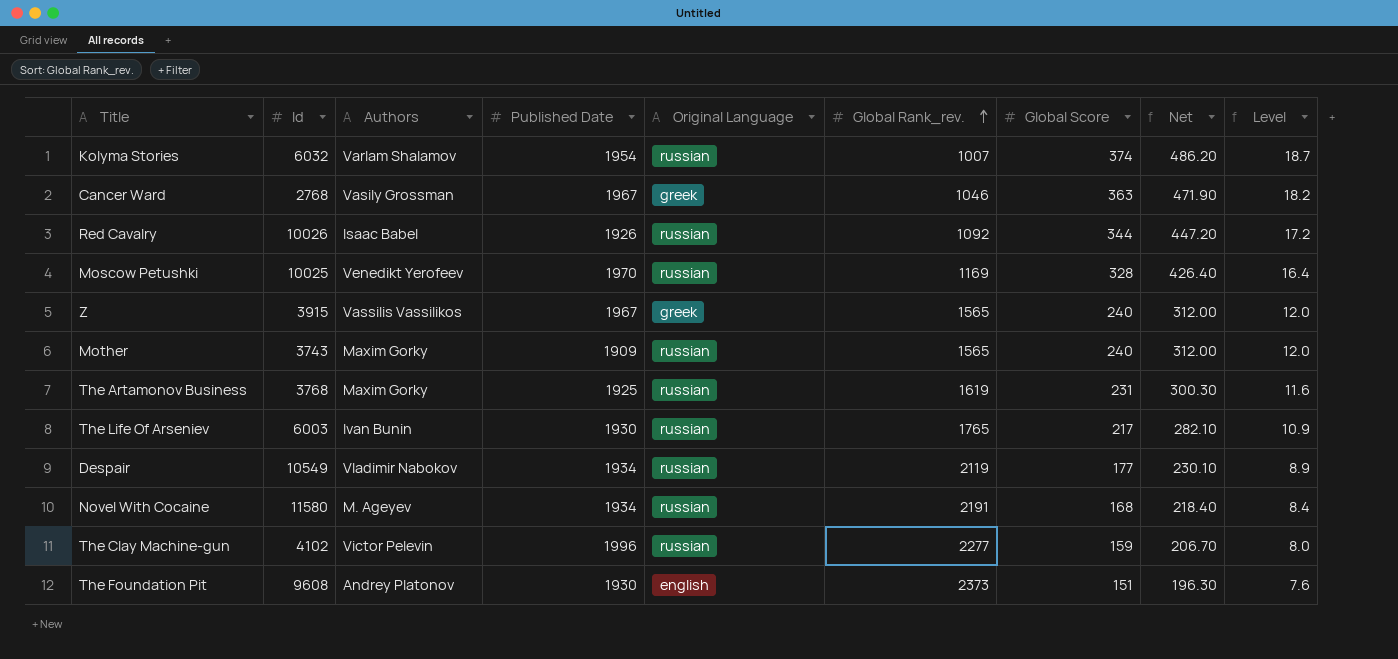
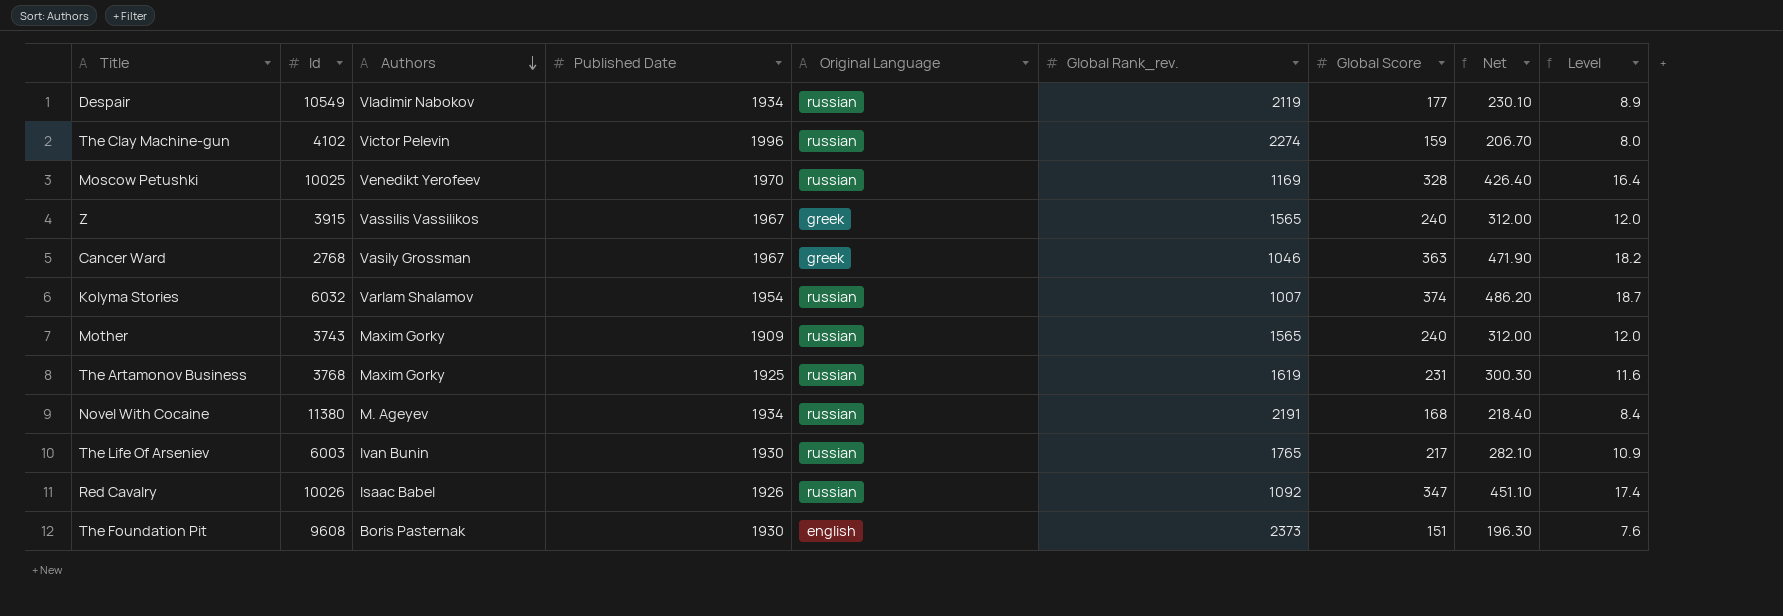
row order: Global Rank_rev. ascending -> Authors descending
The Clay Machine-gun | Global Rank_rev.: 2277 -> 2274
Novel With Cocaine | Id: 11580 -> 11380
Red Cavalry | Global Score: 344 -> 347
Red Cavalry | Net: 447.20 -> 451.10
Red Cavalry | Level: 17.2 -> 17.4
The Foundation Pit | Authors: Andrey Platonov -> Boris Pasternak

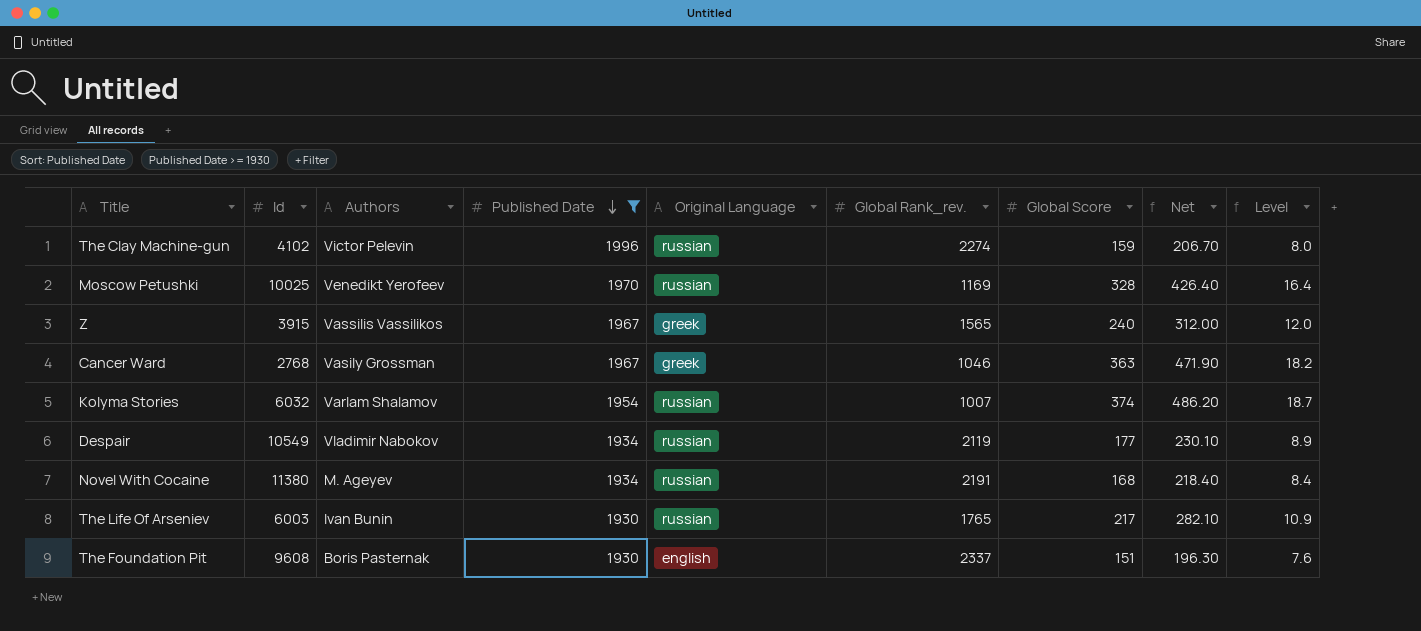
filter: none -> Published Date >= 1930
row order: Authors descending -> Published Date descending
The Foundation Pit | Global Rank_rev.: 2373 -> 2337

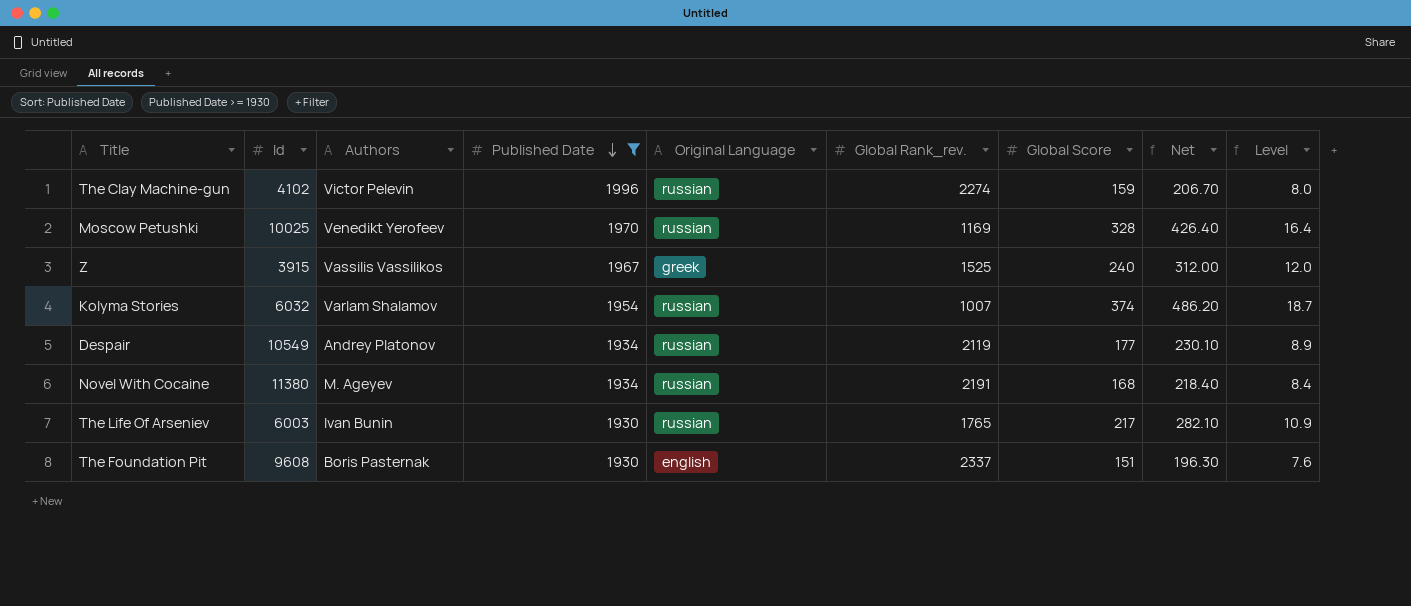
row Cancer Ward: 2768 | Vasily Grossman | 1967 | greek | 1046 | 363 | 471.90 | 18.2 -> none
Z | Global Rank_rev.: 1565 -> 1525
Despair | Authors: Vladimir Nabokov -> Andrey Platonov

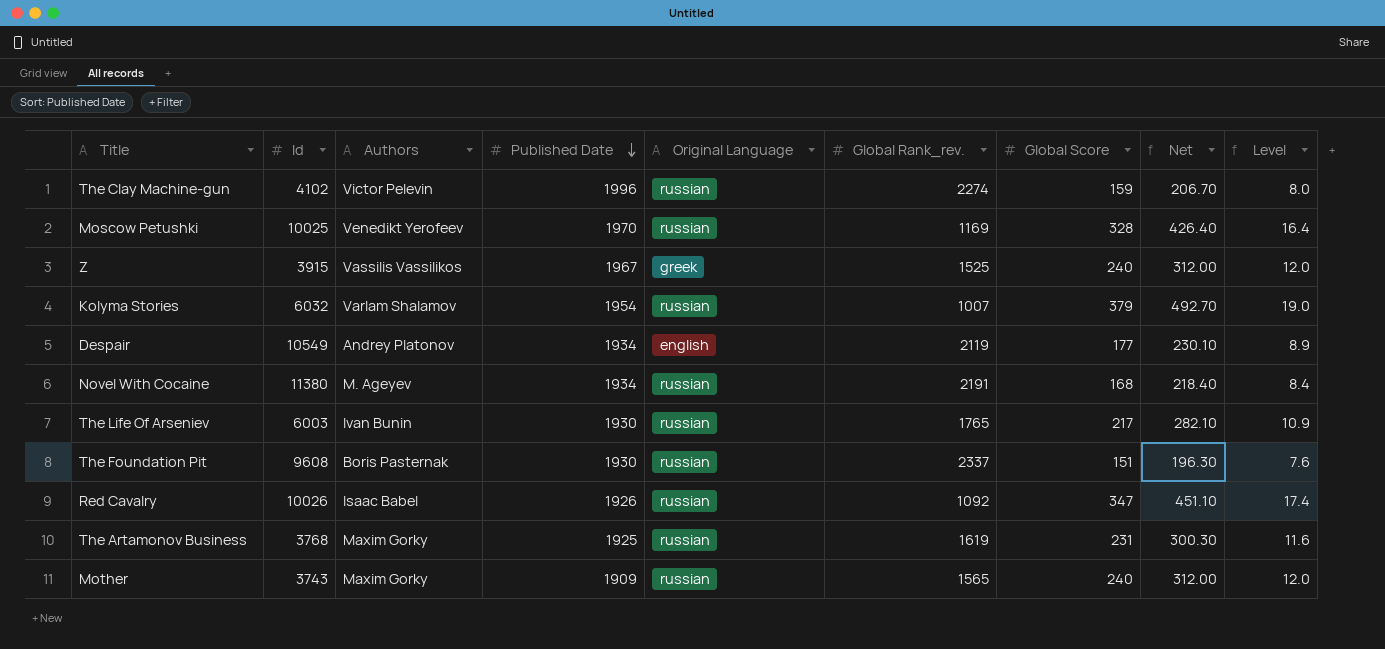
filter: Published Date >= 1930 -> none
Kolyma Stories | Global Score: 374 -> 379
Kolyma Stories | Net: 486.20 -> 492.70
Kolyma Stories | Level: 18.7 -> 19.0
Despair | Original Language: russian -> english
The Foundation Pit | Original Language: english -> russian

